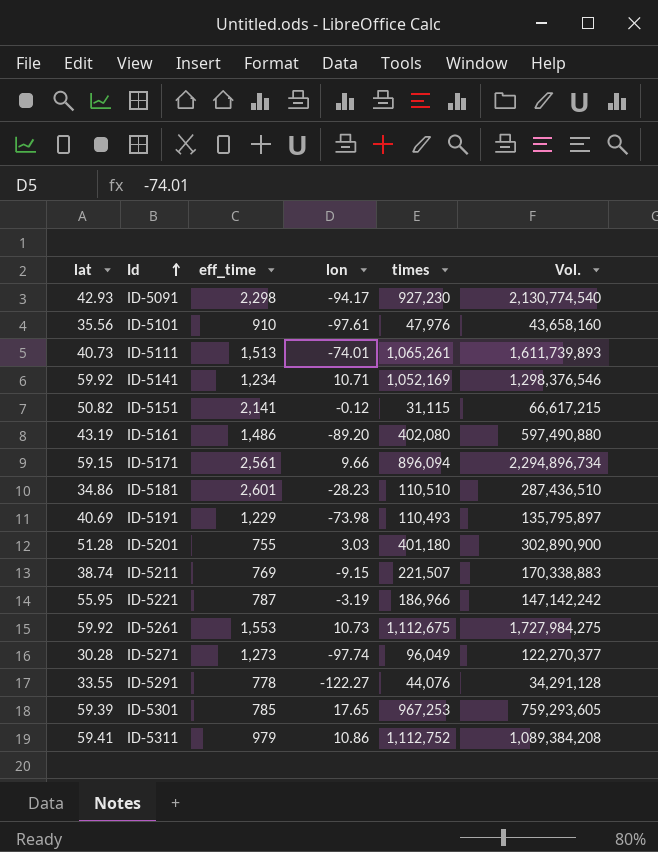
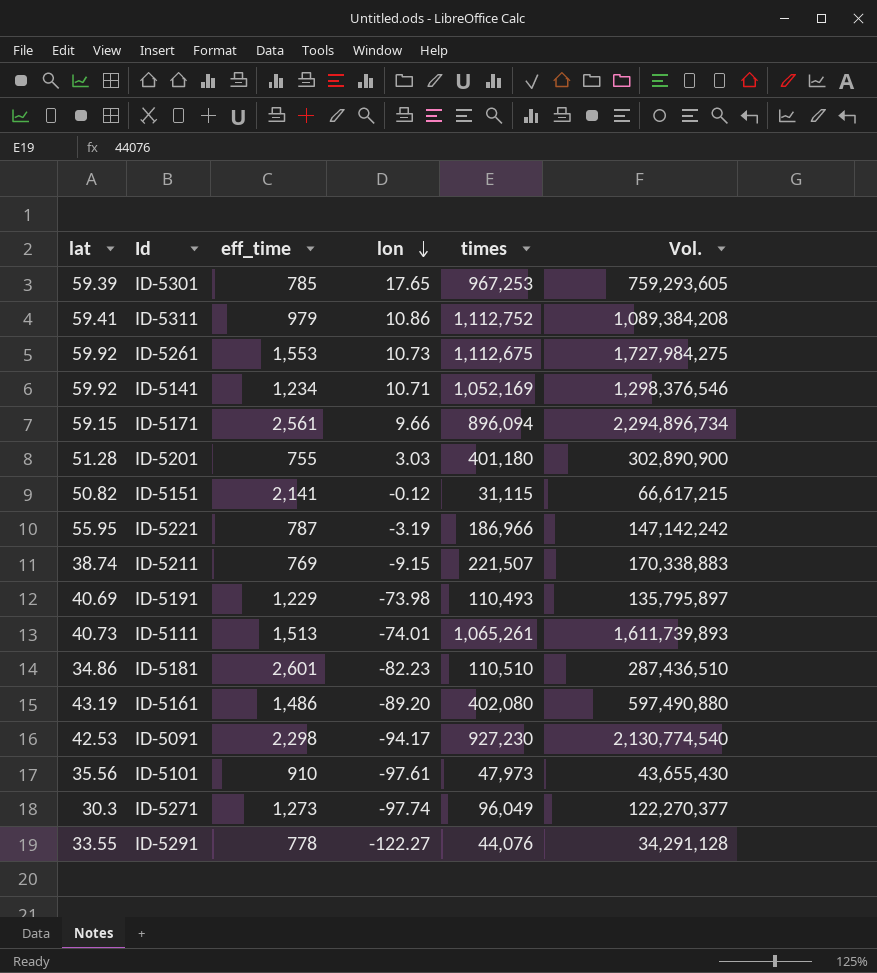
row order: Id ascending -> lon descending
ID-5181 | lon: -28.23 -> -82.23
ID-5091 | lat: 42.93 -> 42.53
ID-5101 | times: 47,976 -> 47,973
ID-5101 | Vol.: 43,658,160 -> 43,655,430
ID-5271 | lat: 30.28 -> 30.3

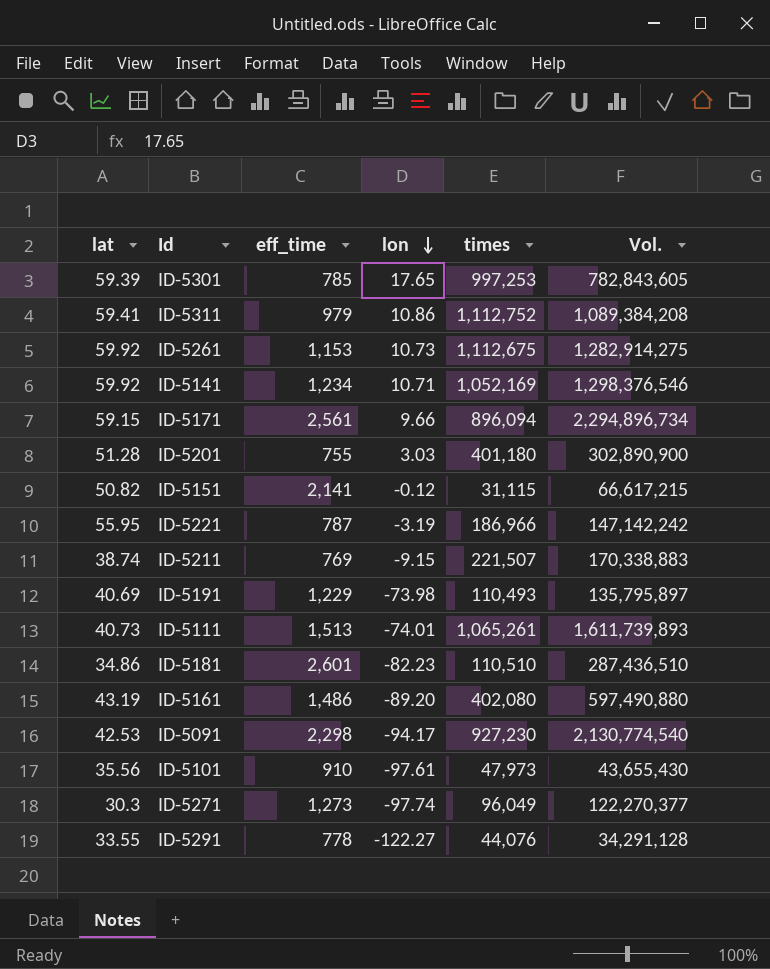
ID-5301 | times: 967,253 -> 997,253
ID-5301 | Vol.: 759,293,605 -> 782,843,605
ID-5261 | eff_time: 1,553 -> 1,153
ID-5261 | Vol.: 1,727,984,275 -> 1,282,914,275

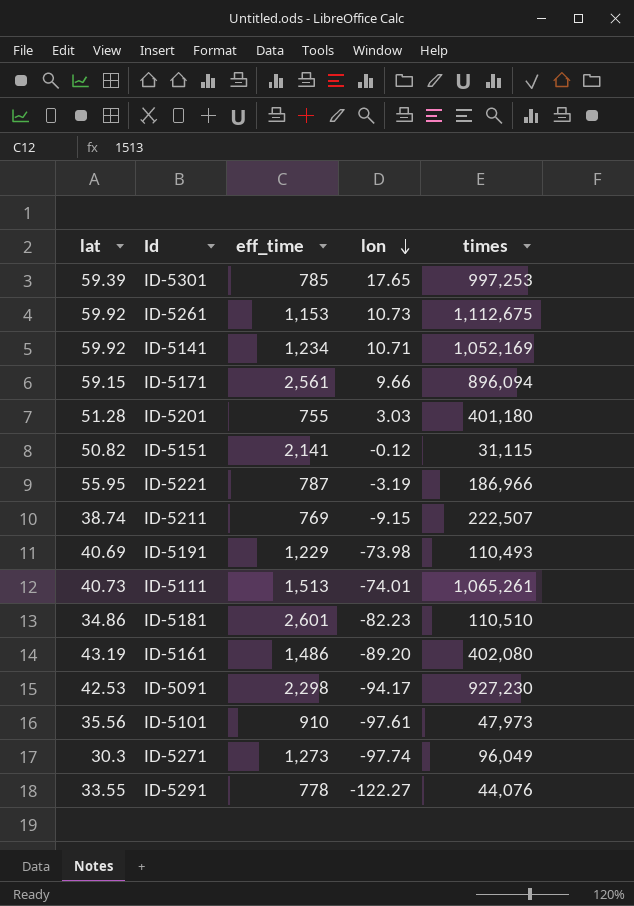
column Vol. | formula: [eff_time] * [times] -> none
row ID-5311: 59.41 | 979 | 10.86 | 1,112,752 | 1,089,384,208 -> none
ID-5211 | times: 221,507 -> 222,507

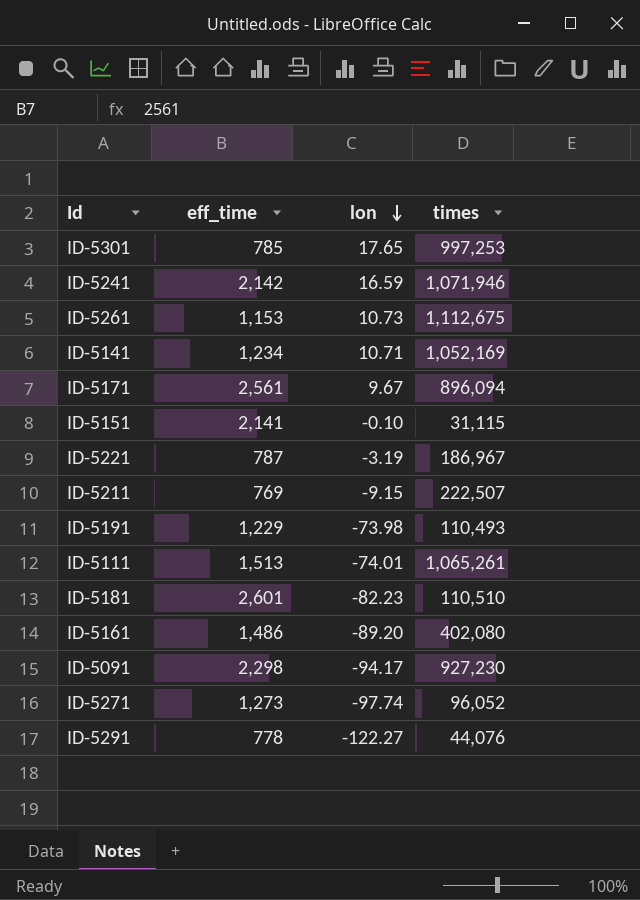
column lat | position: 1 -> none
row ID-5201: 51.28 | 755 | 3.03 | 401,180 -> none
row ID-5101: 35.56 | 910 | -97.61 | 47,973 -> none
row ID-5241: none -> 2,142 | 16.59 | 1,071,946
ID-5171 | lon: 9.66 -> 9.67
ID-5151 | lon: -0.12 -> -0.10
ID-5221 | times: 186,966 -> 186,967
ID-5271 | times: 96,049 -> 96,052

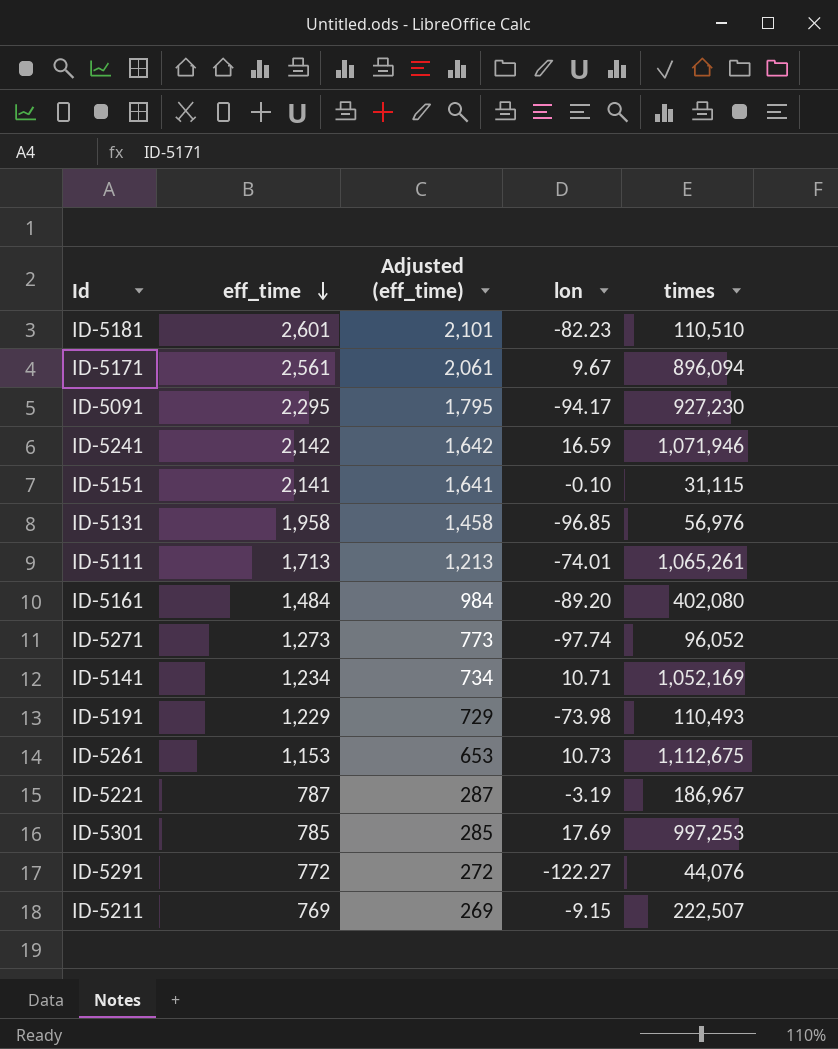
row order: lon descending -> eff_time descending
column Adjusted (eff_time) | formula: none -> [eff_time] - 500
ID-5091 | eff_time: 2,298 -> 2,295
row ID-5131: none -> 1,958 | 1,458 | -96.85 | 56,976
ID-5111 | eff_time: 1,513 -> 1,713
ID-5161 | eff_time: 1,486 -> 1,484
ID-5301 | lon: 17.65 -> 17.69
ID-5291 | eff_time: 778 -> 772

